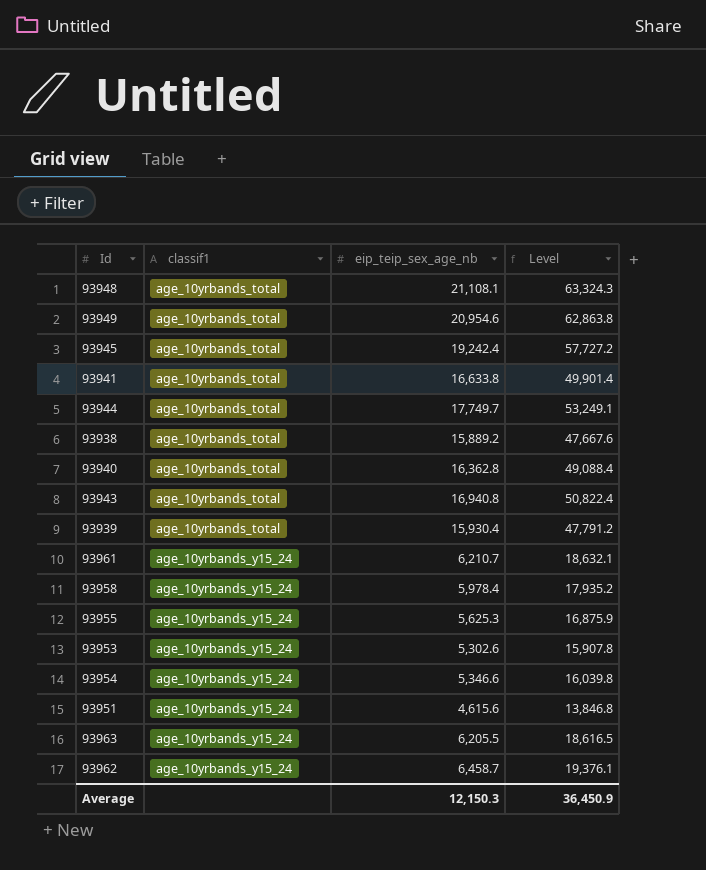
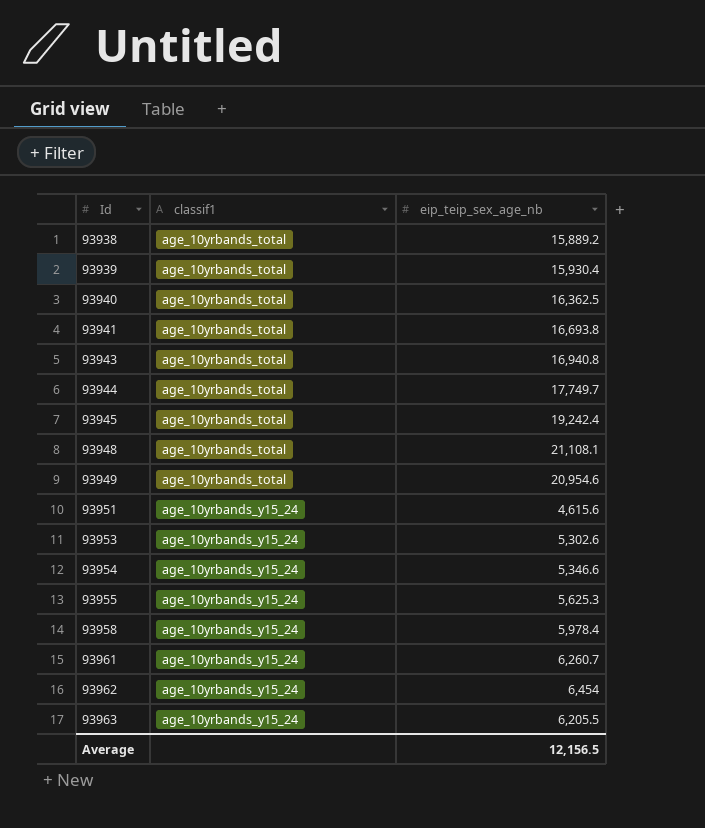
row order: classif1 ascending -> Id ascending
column Level | formula: [eip_teip_sex_age_nb] * 3 -> none
93940 | eip_teip_sex_age_nb: 16,362.8 -> 16,362.5
93941 | eip_teip_sex_age_nb: 16,633.8 -> 16,693.8
93961 | eip_teip_sex_age_nb: 6,210.7 -> 6,260.7
93962 | eip_teip_sex_age_nb: 6,458.7 -> 6,454
Average | eip_teip_sex_age_nb: 12,150.3 -> 12,156.5

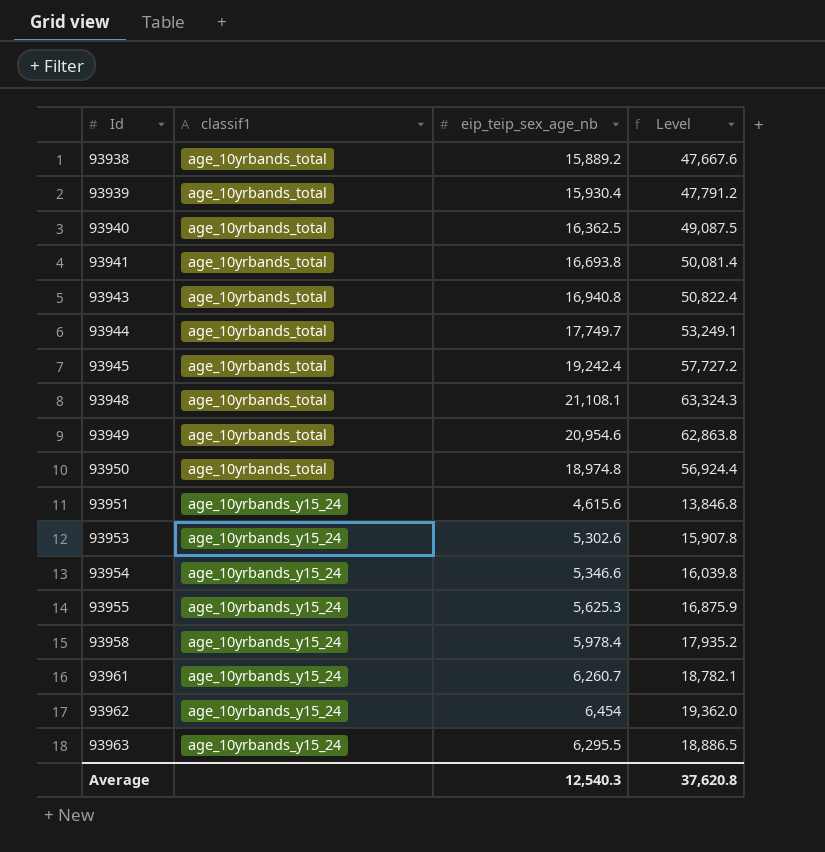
column Level | formula: none -> [eip_teip_sex_age_nb] * 3
row 93950: none -> age_10yrbands_total | 18,974.8 | 56,924.4
93963 | eip_teip_sex_age_nb: 6,205.5 -> 6,295.5
Average | eip_teip_sex_age_nb: 12,156.5 -> 12,540.3

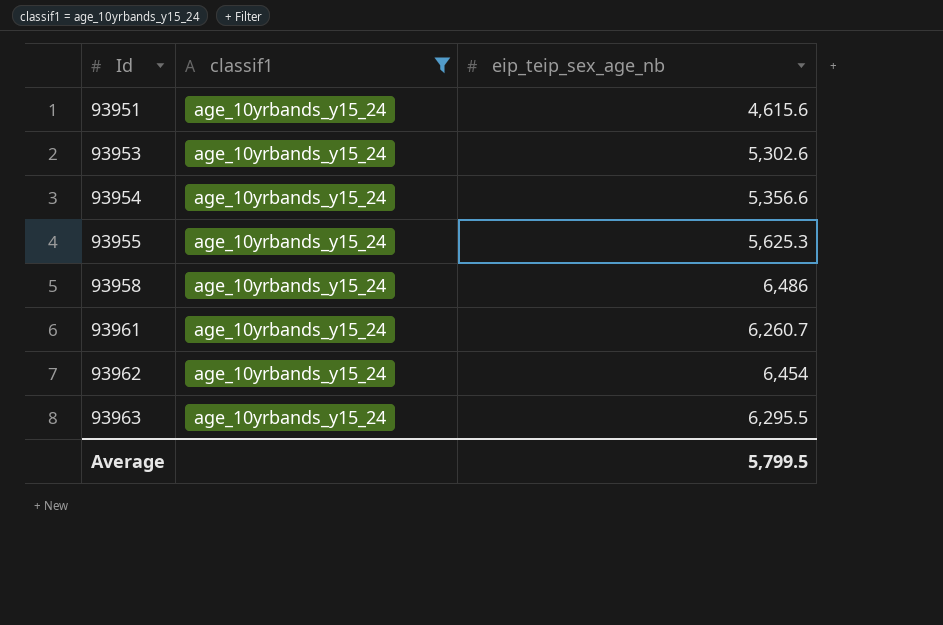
filter: none -> classif1 = age_10yrbands_y15_24
column Level | formula: [eip_teip_sex_age_nb] * 3 -> none
93954 | eip_teip_sex_age_nb: 5,346.6 -> 5,356.6
93958 | eip_teip_sex_age_nb: 5,978.4 -> 6,486
Average | eip_teip_sex_age_nb: 12,540.3 -> 5,799.5

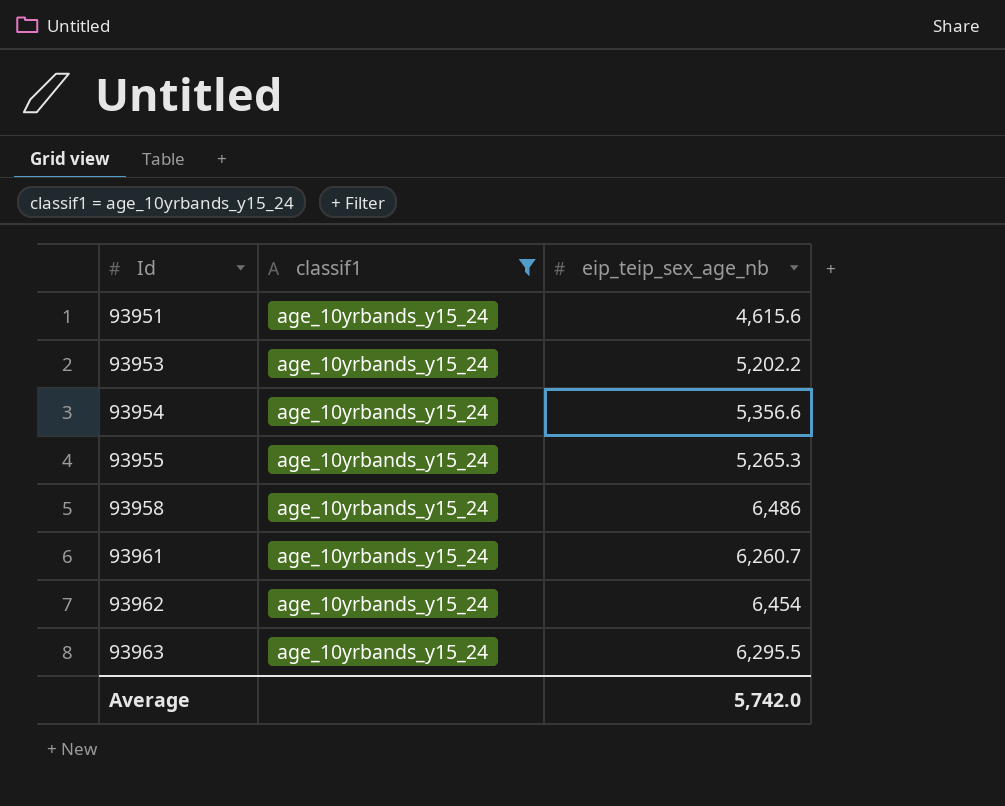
93953 | eip_teip_sex_age_nb: 5,302.6 -> 5,202.2
93955 | eip_teip_sex_age_nb: 5,625.3 -> 5,265.3
Average | eip_teip_sex_age_nb: 5,799.5 -> 5,742.0

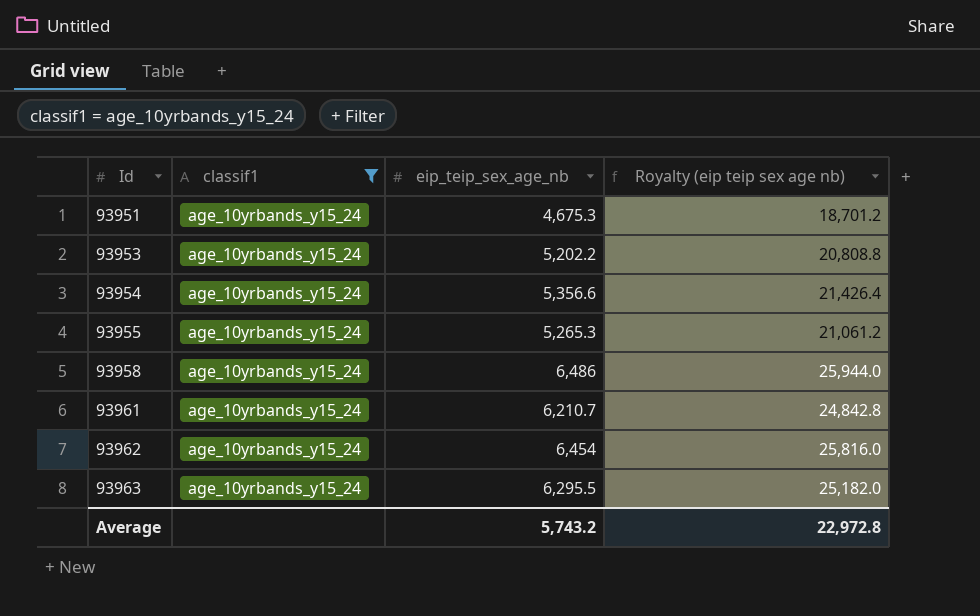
column Royalty (eip teip sex age nb) | formula: none -> [eip_teip_sex_age_nb] * 4
93951 | eip_teip_sex_age_nb: 4,615.6 -> 4,675.3
93961 | eip_teip_sex_age_nb: 6,260.7 -> 6,210.7
Average | eip_teip_sex_age_nb: 5,742.0 -> 5,743.2

